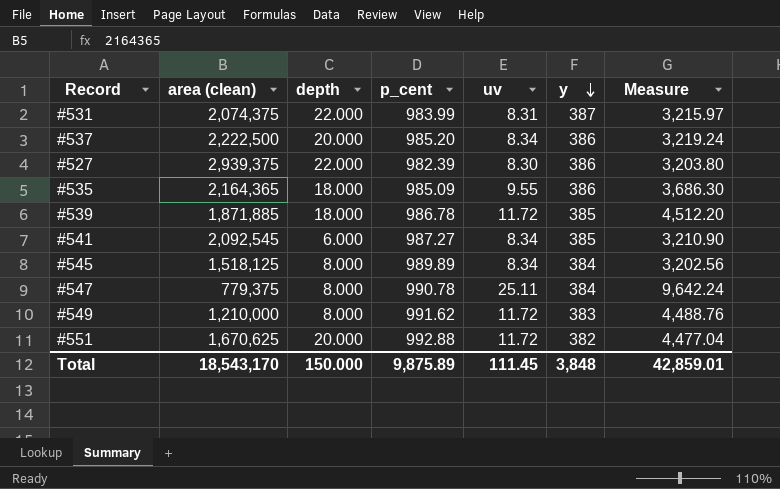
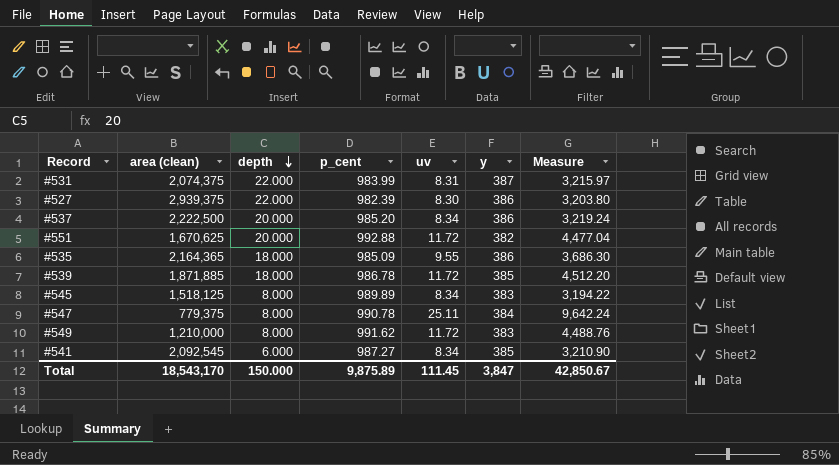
row order: y descending -> depth descending
#545 | y: 384 -> 383
#545 | Measure: 3,202.56 -> 3,194.22
Total | y: 3,848 -> 3,847
Total | Measure: 42,859.01 -> 42,850.67

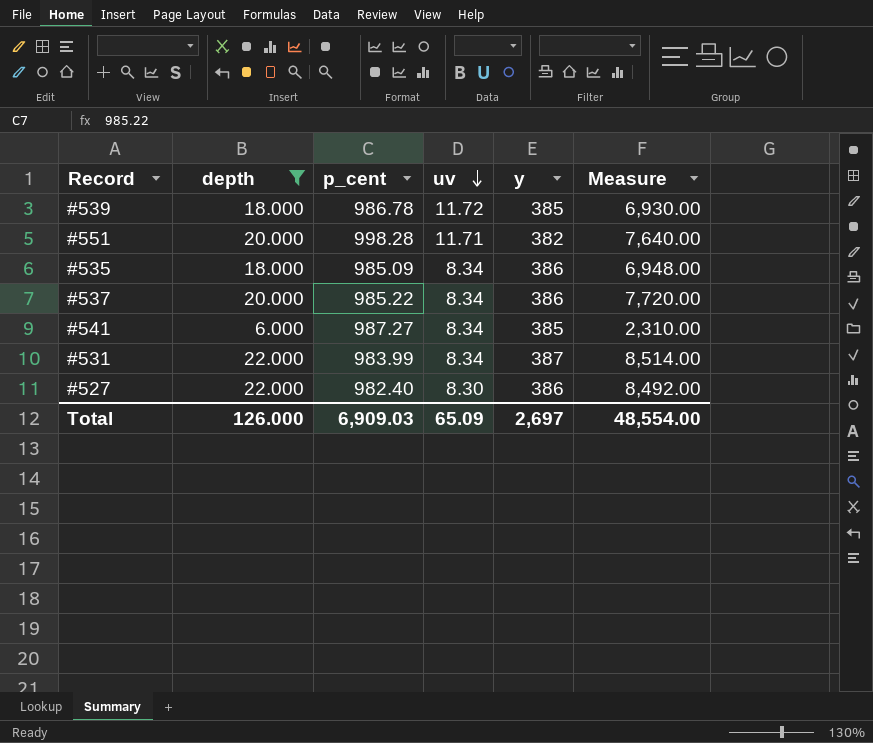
filter: none -> depth != 8.000
row order: depth descending -> uv descending
column area (clean) | position: 2 -> none
column Measure | formula: [uv] * [y] -> [depth] * [y]
#551 | p_cent: 992.88 -> 998.28
#551 | uv: 11.72 -> 11.71
#535 | uv: 9.55 -> 8.34
#537 | p_cent: 985.20 -> 985.22
#531 | uv: 8.31 -> 8.34
#527 | p_cent: 982.39 -> 982.40
Total | depth: 150.000 -> 126.000
Total | p_cent: 9,875.89 -> 6,909.03
Total | uv: 111.45 -> 65.09
Total | y: 3,847 -> 2,697
Total | Measure: 42,850.67 -> 48,554.00

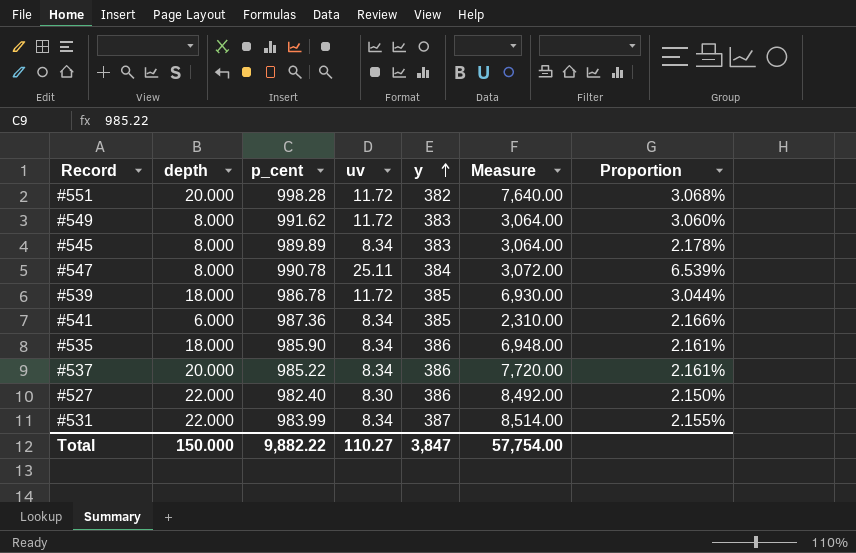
filter: depth != 8.000 -> none
row order: uv descending -> y ascending
column Proportion | formula: none -> [uv] / [y]
#551 | uv: 11.71 -> 11.72
#541 | p_cent: 987.27 -> 987.36
#535 | p_cent: 985.09 -> 985.90
Total | depth: 126.000 -> 150.000
Total | p_cent: 6,909.03 -> 9,882.22
Total | uv: 65.09 -> 110.27
Total | y: 2,697 -> 3,847
Total | Measure: 48,554.00 -> 57,754.00

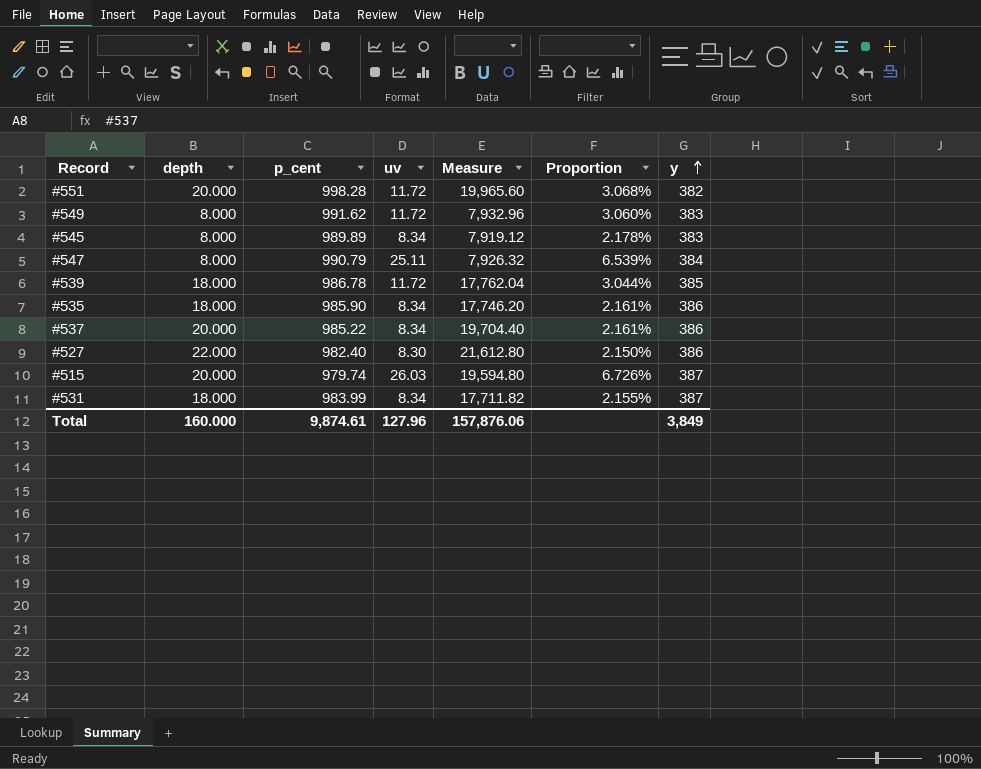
column Measure | formula: [depth] * [y] -> [depth] * [p_cent]
column y | position: 5 -> 7
row #541: 6.000 | 987.36 | 8.34 | 385 | 2,310.00 | 2.166% -> none
#547 | p_cent: 990.78 -> 990.79
row #515: none -> 20.000 | 979.74 | 26.03 | 19,594.80 | 6.726% | 387
#531 | depth: 22.000 -> 18.000
Total | depth: 150.000 -> 160.000
Total | p_cent: 9,882.22 -> 9,874.61
Total | uv: 110.27 -> 127.96
Total | Measure: 57,754.00 -> 157,876.06
Total | y: 3,847 -> 3,849

